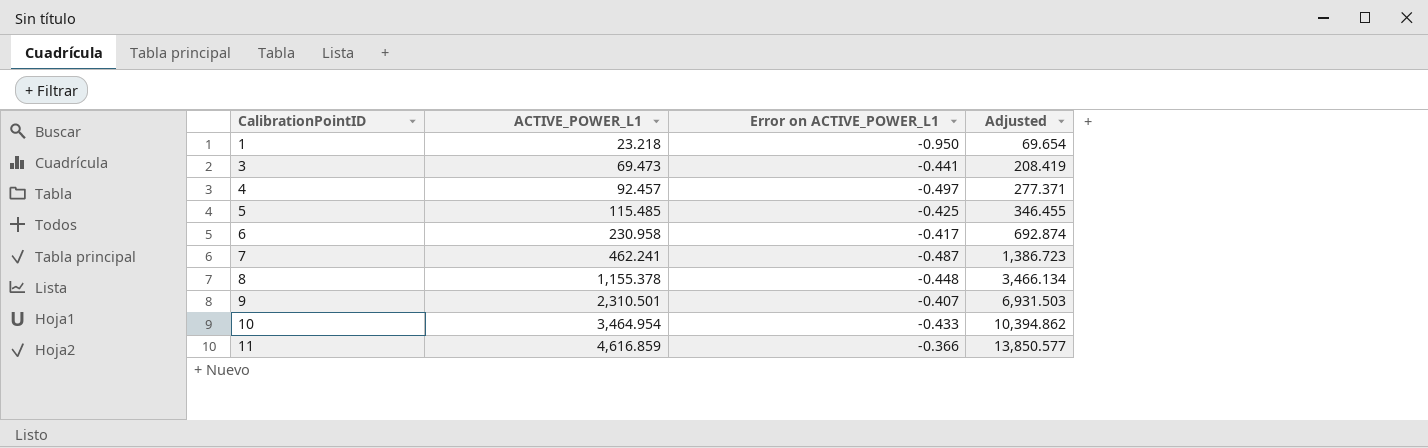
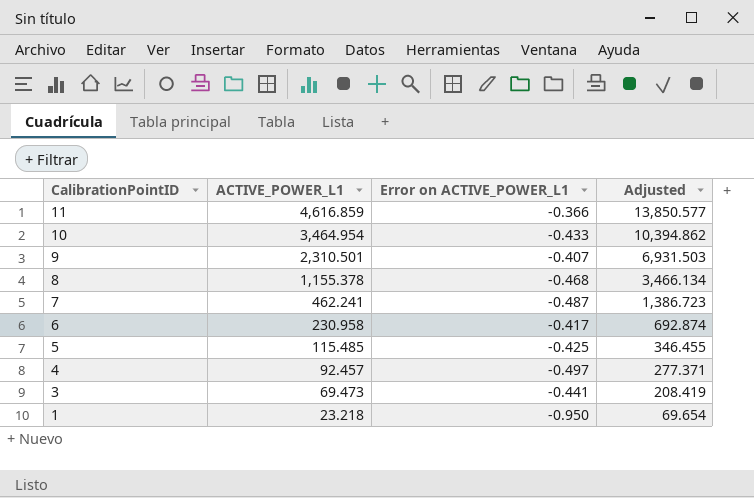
row order: CalibrationPointID ascending -> CalibrationPointID descending
8 | Error on ACTIVE_POWER_L1: -0.448 -> -0.468

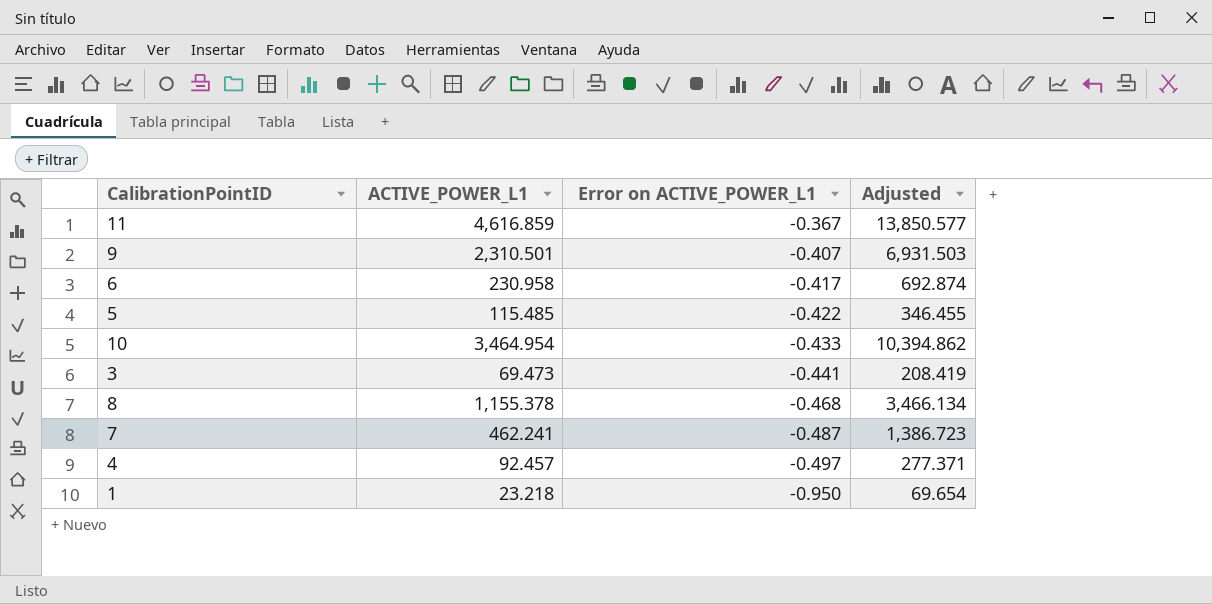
row order: CalibrationPointID descending -> Error on ACTIVE_POWER_L1 descending
11 | Error on ACTIVE_POWER_L1: -0.366 -> -0.367
5 | Error on ACTIVE_POWER_L1: -0.425 -> -0.422

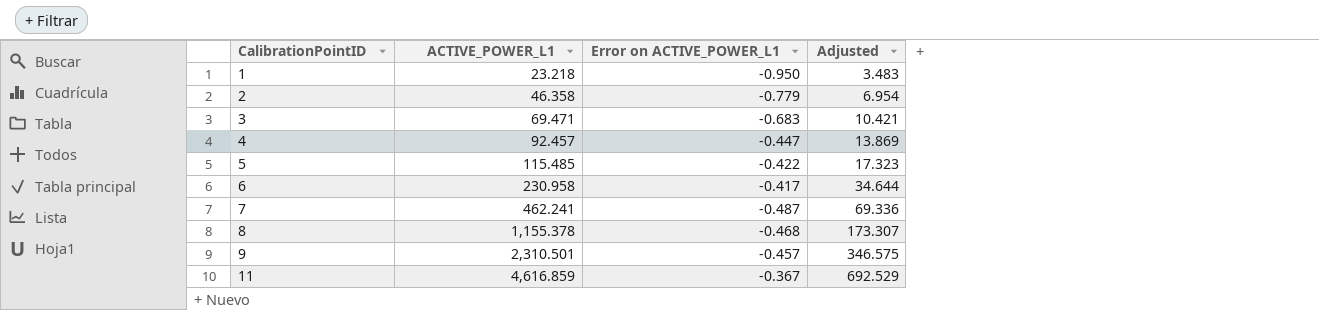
row order: Error on ACTIVE_POWER_L1 descending -> CalibrationPointID ascending
column Adjusted | formula: [ACTIVE_POWER_L1] * 3 -> [ACTIVE_POWER_L1] * 0.15
row 10: 3,464.954 | -0.433 | 10,394.862 -> none
row 2: none -> 46.358 | -0.779 | 6.954
3 | ACTIVE_POWER_L1: 69.473 -> 69.471
3 | Error on ACTIVE_POWER_L1: -0.441 -> -0.683
4 | Error on ACTIVE_POWER_L1: -0.497 -> -0.447
9 | Error on ACTIVE_POWER_L1: -0.407 -> -0.457

